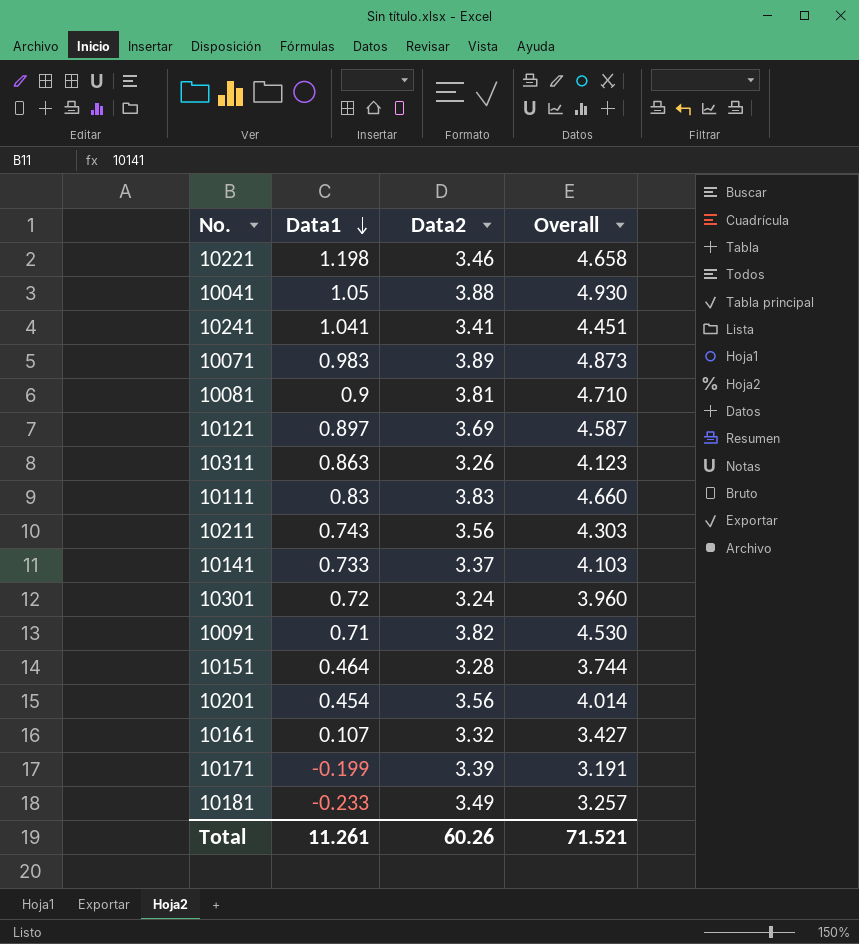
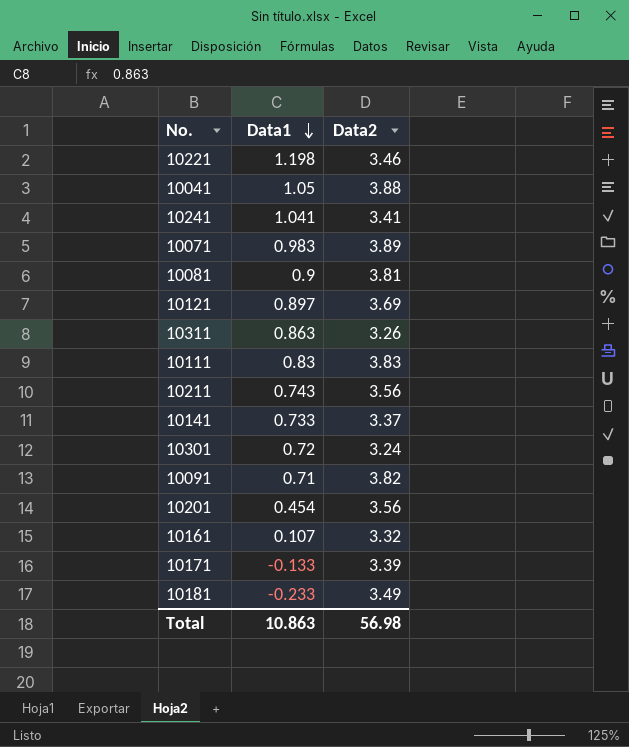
column Overall | formula: [Data1] + [Data2] -> none
row 10151: 0.464 | 3.28 | 3.744 -> none
10171 | Data1: -0.199 -> -0.133
Total | Data1: 11.261 -> 10.863
Total | Data2: 60.26 -> 56.98

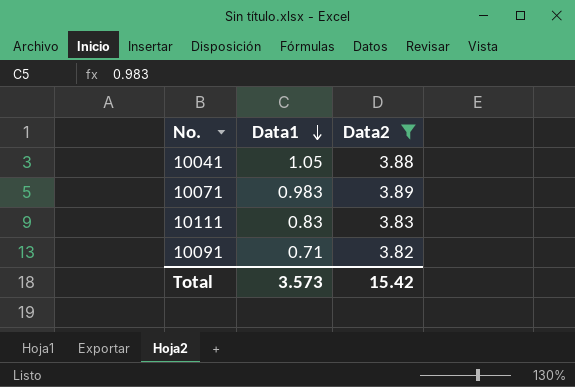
filter: none -> Data2 >= 3.82
Total | Data1: 10.863 -> 3.573
Total | Data2: 56.98 -> 15.42

